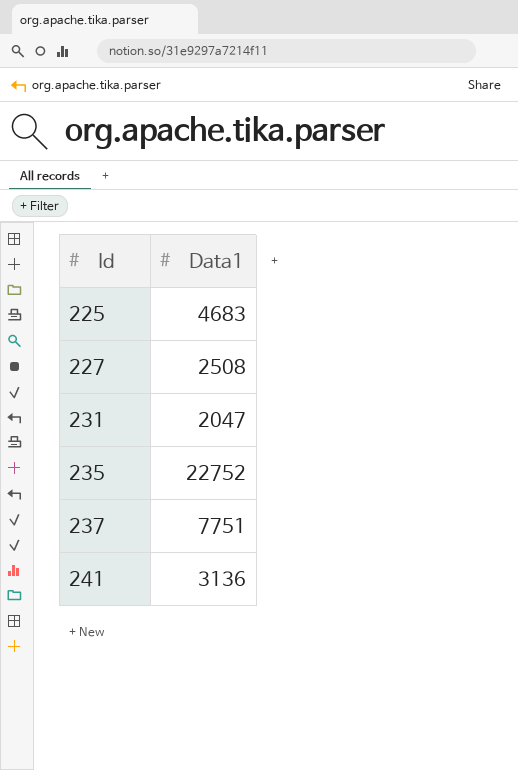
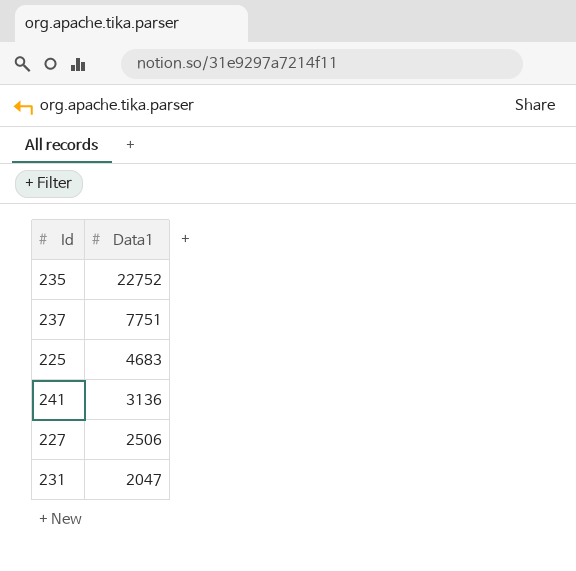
row order: Id ascending -> Data1 descending
227 | Data1: 2508 -> 2506

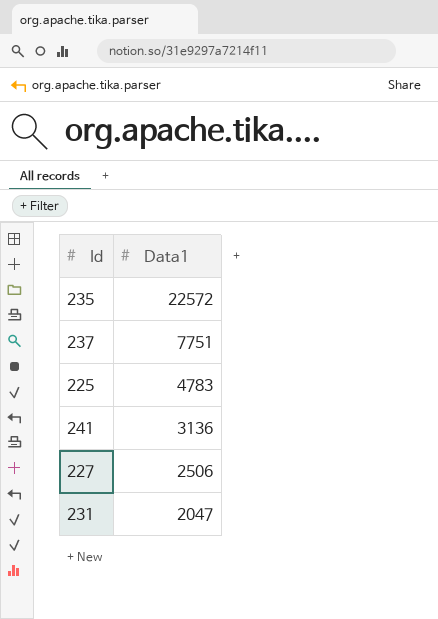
235 | Data1: 22752 -> 22572
225 | Data1: 4683 -> 4783

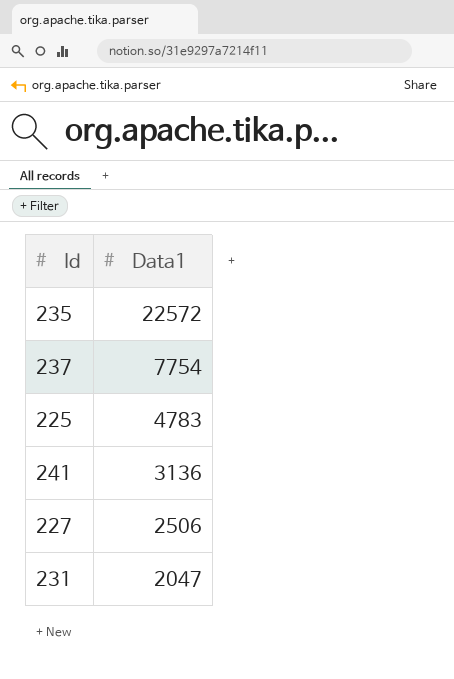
237 | Data1: 7751 -> 7754

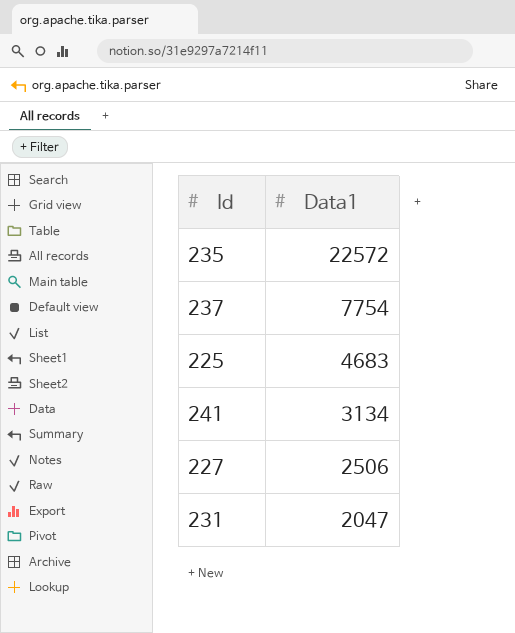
225 | Data1: 4783 -> 4683
241 | Data1: 3136 -> 3134

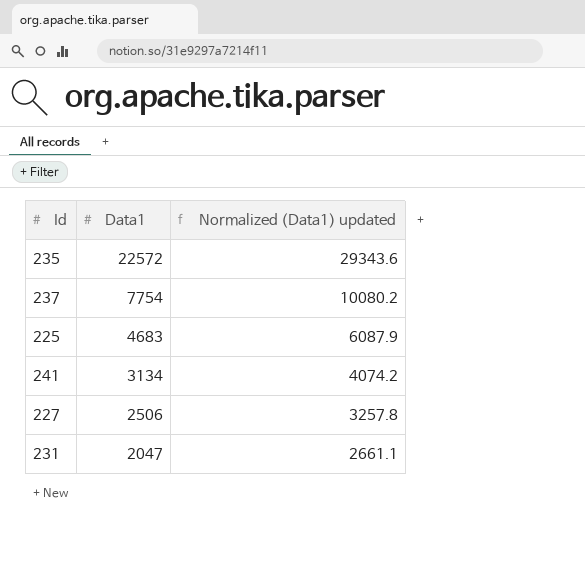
column Normalized (Data1) updated | formula: none -> [Data1] * 1.3

